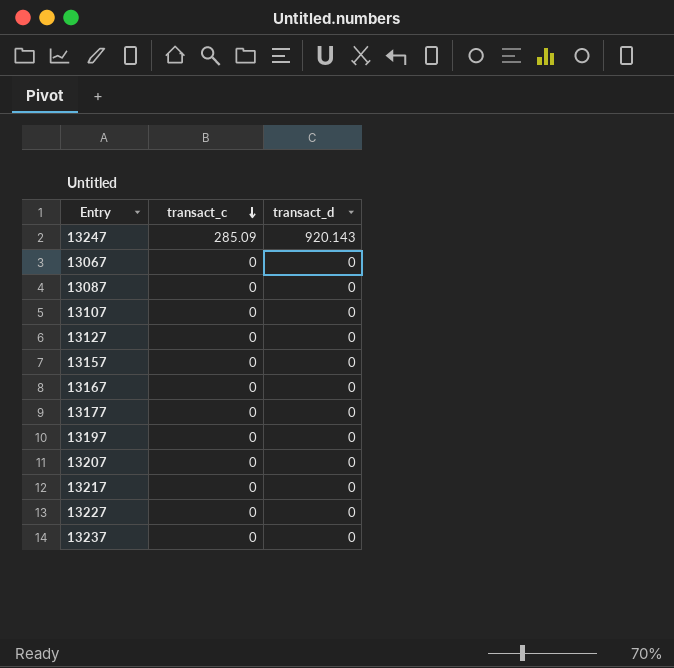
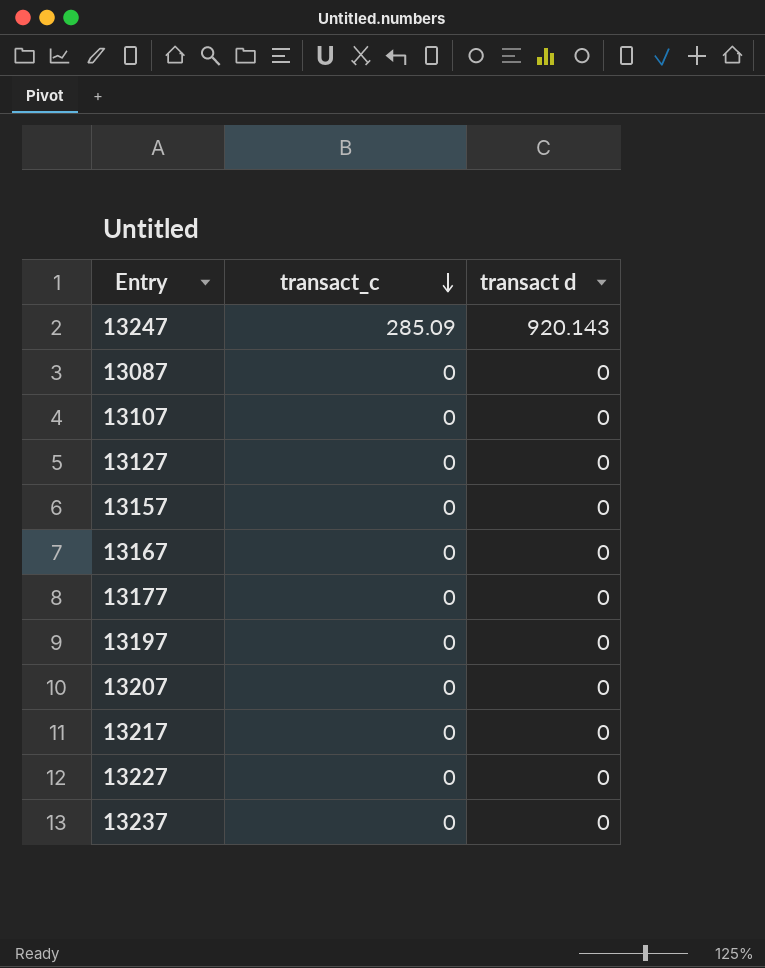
column name: transact_d -> transact d
row 13067: 0 | 0 -> none

